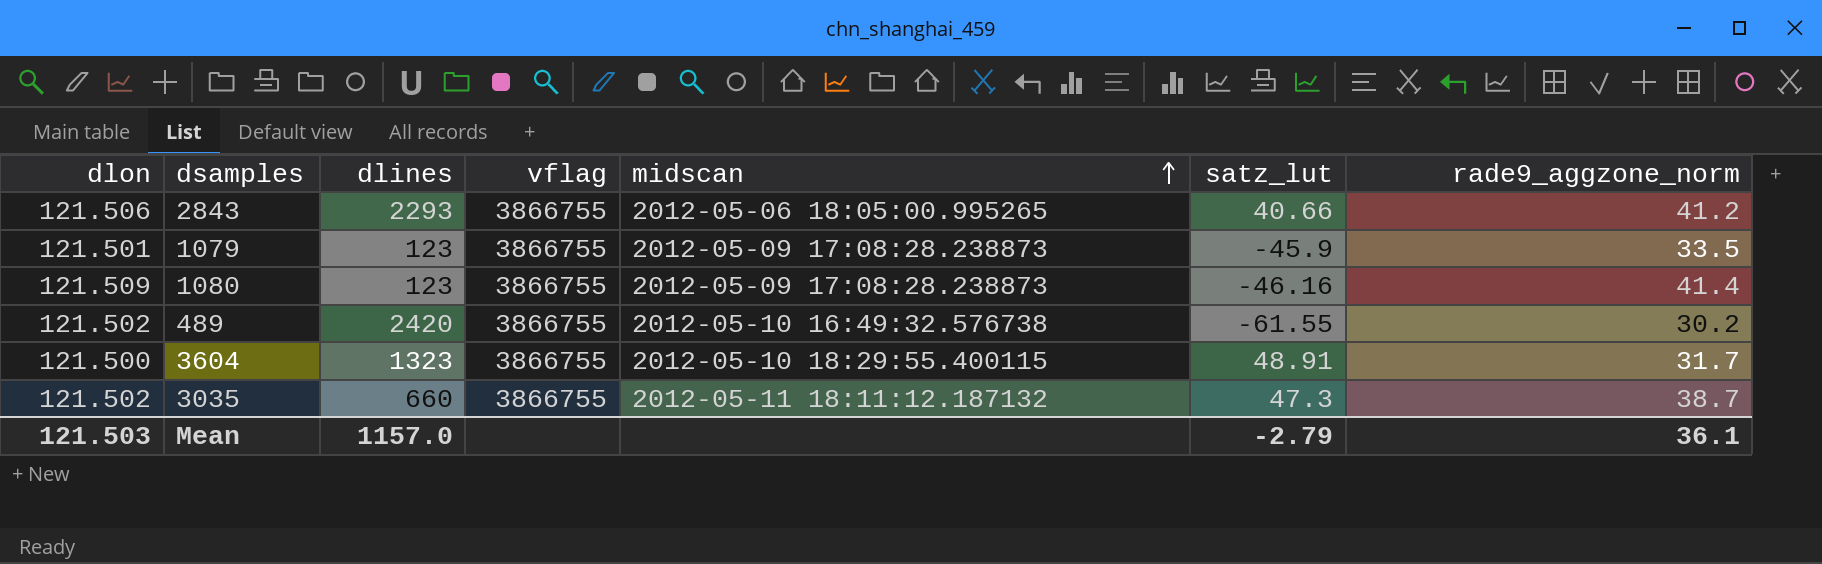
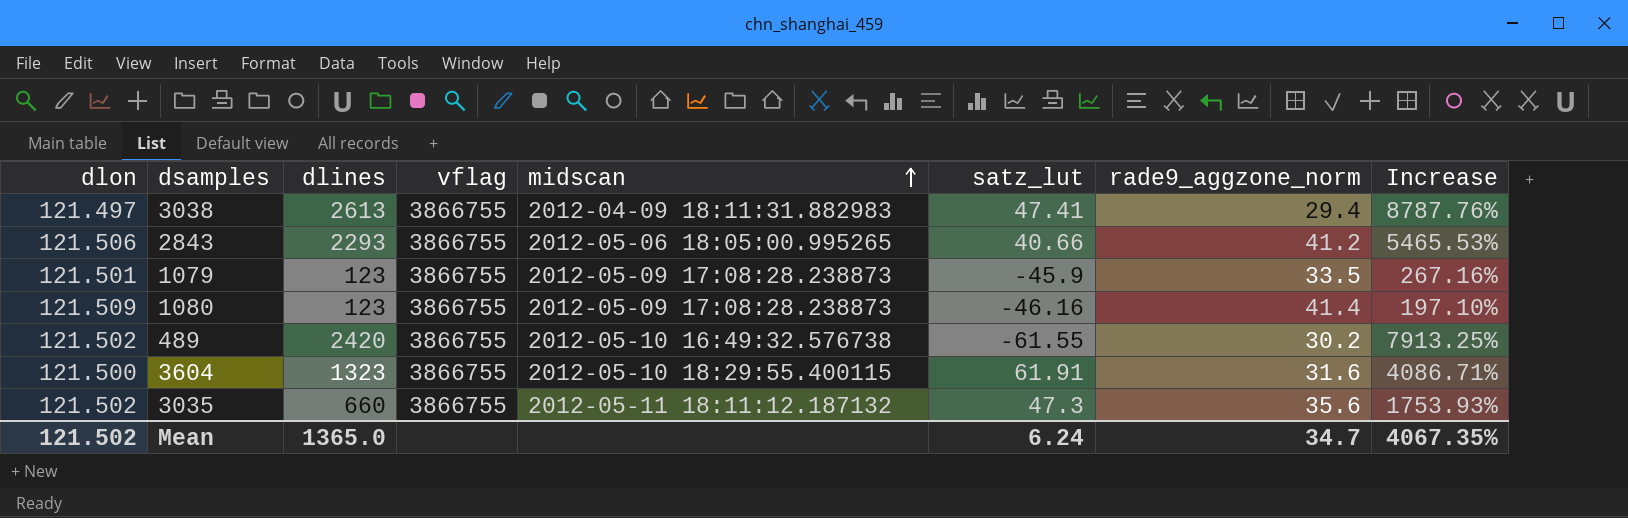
column Increase | formula: none -> ([dlines] - [rade9_aggzone_norm]) / [rade9_aggzone_norm]
row 3038: none -> 121.497 | 2613 | 3866755 | 2012-04-09 18:11:31.882983 | 47.41 | 29.4 | 8787.76%
3604 | satz_lut: 48.91 -> 61.91
3604 | rade9_aggzone_norm: 31.7 -> 31.6
3035 | rade9_aggzone_norm: 38.7 -> 35.6
Mean | dlon: 121.503 -> 121.502
Mean | dlines: 1157.0 -> 1365.0
Mean | satz_lut: -2.79 -> 6.24
Mean | rade9_aggzone_norm: 36.1 -> 34.7

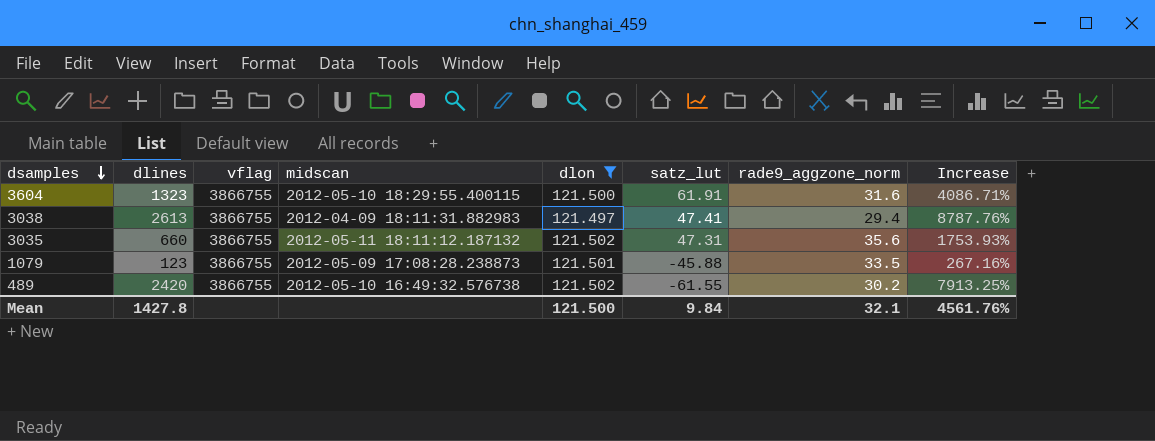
filter: none -> dlon <= 121.502
row order: midscan ascending -> dsamples descending
column dlon | position: 1 -> 5
3035 | satz_lut: 47.3 -> 47.31
1079 | satz_lut: -45.9 -> -45.88
Mean | dlines: 1365.0 -> 1427.8
Mean | dlon: 121.502 -> 121.500
Mean | satz_lut: 6.24 -> 9.84
Mean | rade9_aggzone_norm: 34.7 -> 32.1
Mean | Increase: 4067.35% -> 4561.76%

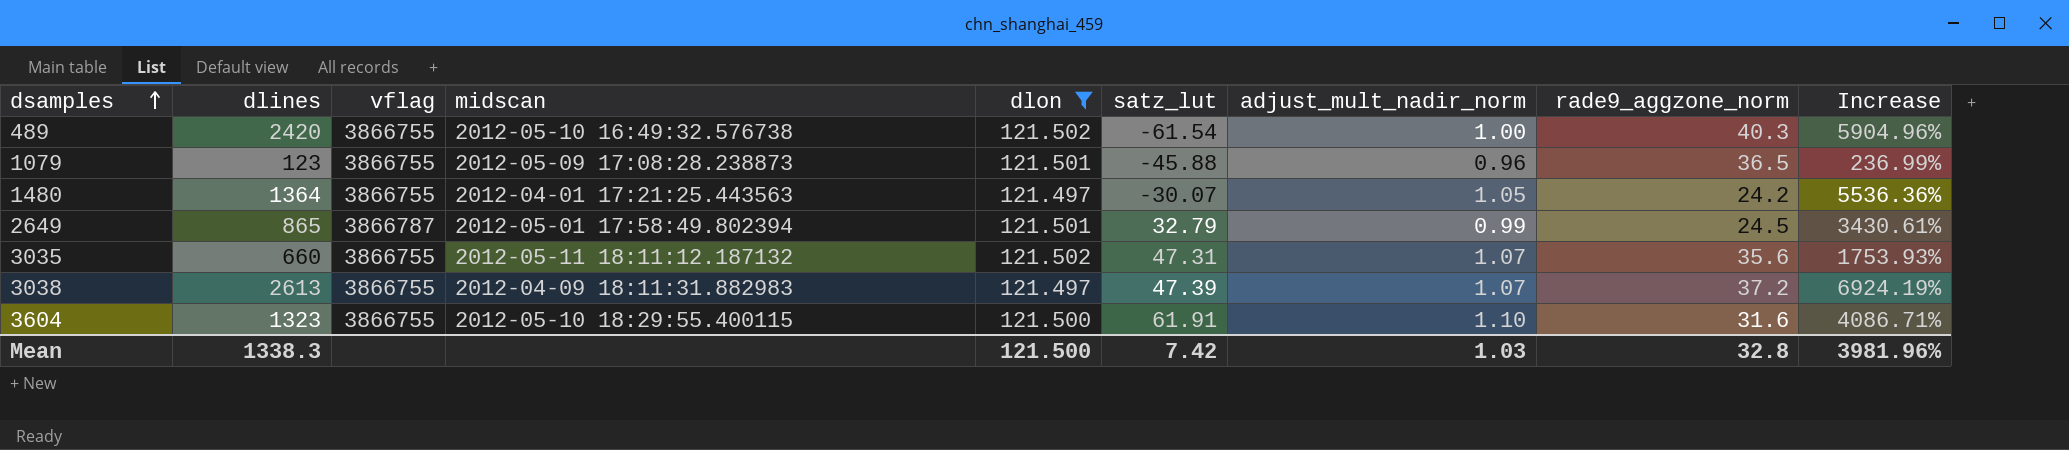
row order: dsamples descending -> dsamples ascending
column adjust_mult_nadir_norm | position: none -> 7
489 | satz_lut: -61.55 -> -61.54
489 | rade9_aggzone_norm: 30.2 -> 40.3
489 | Increase: 7913.25% -> 5904.96%
1079 | rade9_aggzone_norm: 33.5 -> 36.5
1079 | Increase: 267.16% -> 236.99%
row 1480: none -> 1364 | 3866755 | 2012-04-01 17:21:25.443563 | 121.497 | -30.07 | 1.05 | 24.2 | 5536.36%
row 2649: none -> 865 | 3866787 | 2012-05-01 17:58:49.802394 | 121.501 | 32.79 | 0.99 | 24.5 | 3430.61%
3038 | satz_lut: 47.41 -> 47.39
3038 | rade9_aggzone_norm: 29.4 -> 37.2
3038 | Increase: 8787.76% -> 6924.19%
Mean | dlines: 1427.8 -> 1338.3
Mean | satz_lut: 9.84 -> 7.42
Mean | rade9_aggzone_norm: 32.1 -> 32.8
Mean | Increase: 4561.76% -> 3981.96%

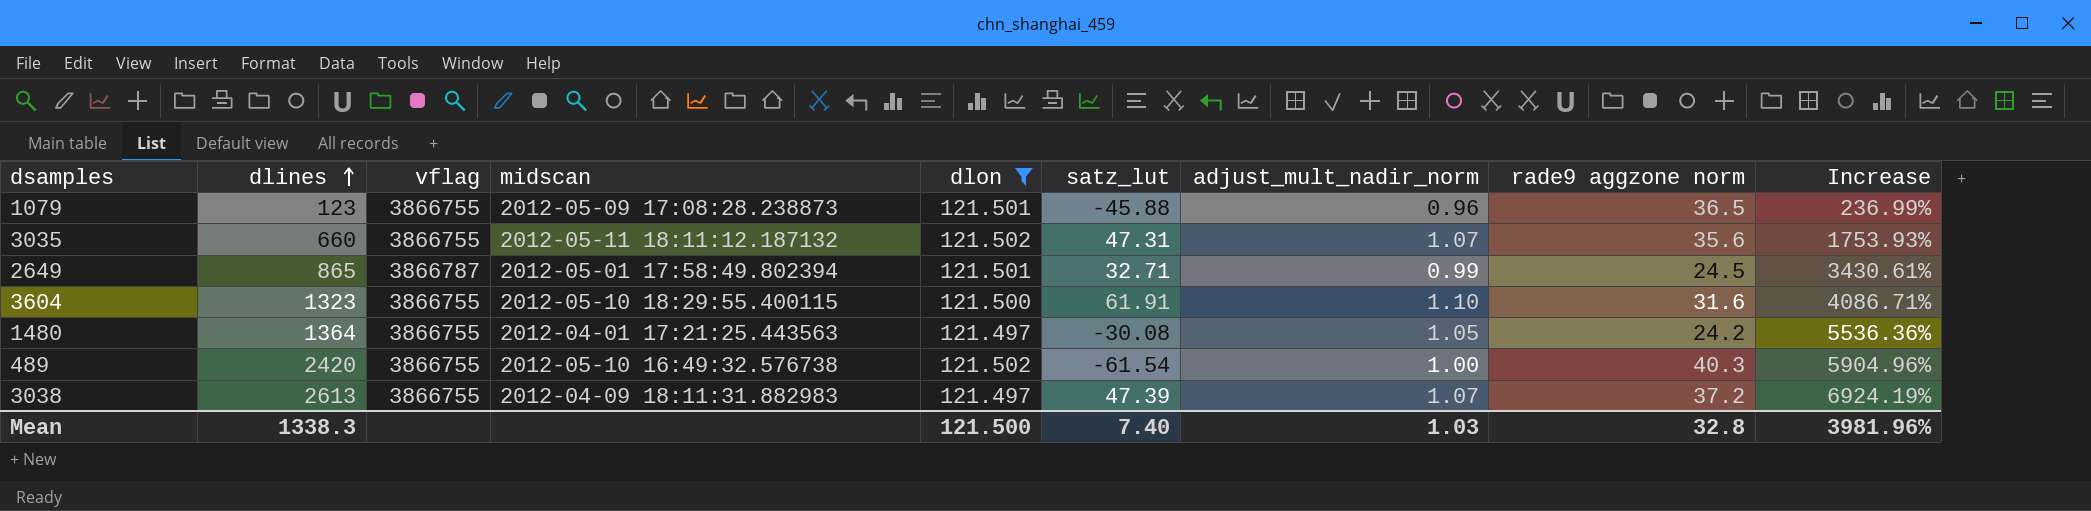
row order: dsamples ascending -> dlines ascending
column name: rade9_aggzone_norm -> rade9 aggzone norm
2649 | satz_lut: 32.79 -> 32.71
1480 | satz_lut: -30.07 -> -30.08
Mean | satz_lut: 7.42 -> 7.40

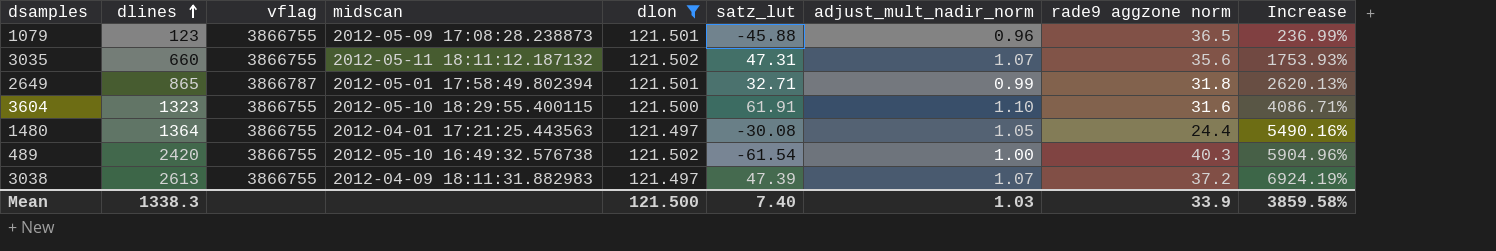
2649 | rade9 aggzone norm: 24.5 -> 31.8
2649 | Increase: 3430.61% -> 2620.13%
1480 | rade9 aggzone norm: 24.2 -> 24.4
1480 | Increase: 5536.36% -> 5490.16%
Mean | rade9 aggzone norm: 32.8 -> 33.9
Mean | Increase: 3981.96% -> 3859.58%

